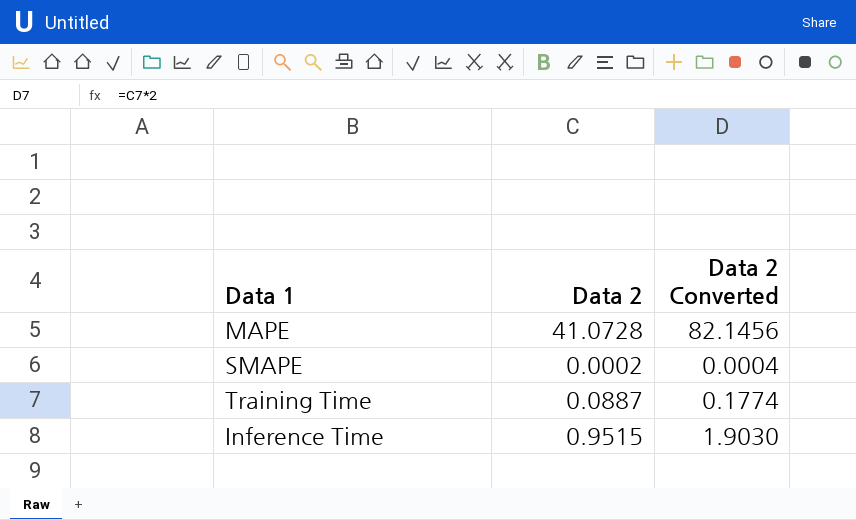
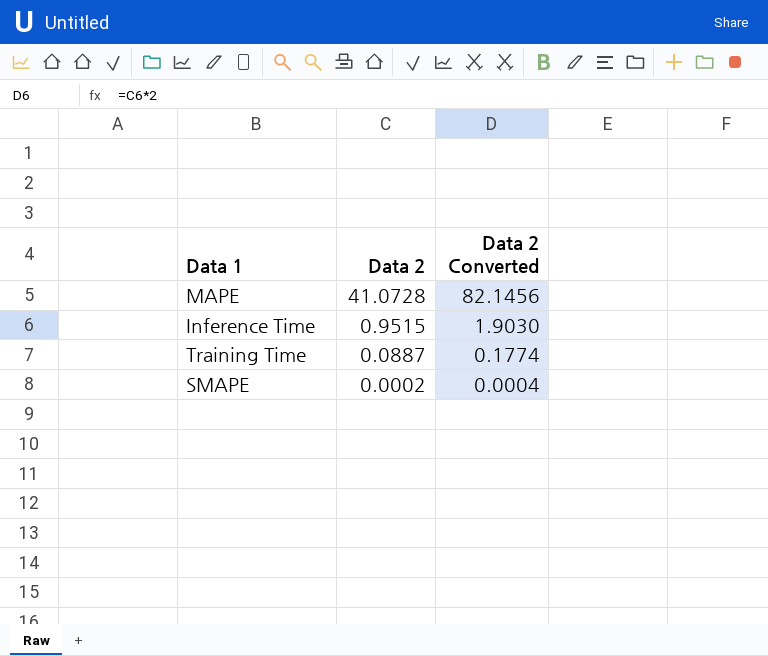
row order: none -> Data 2 descending

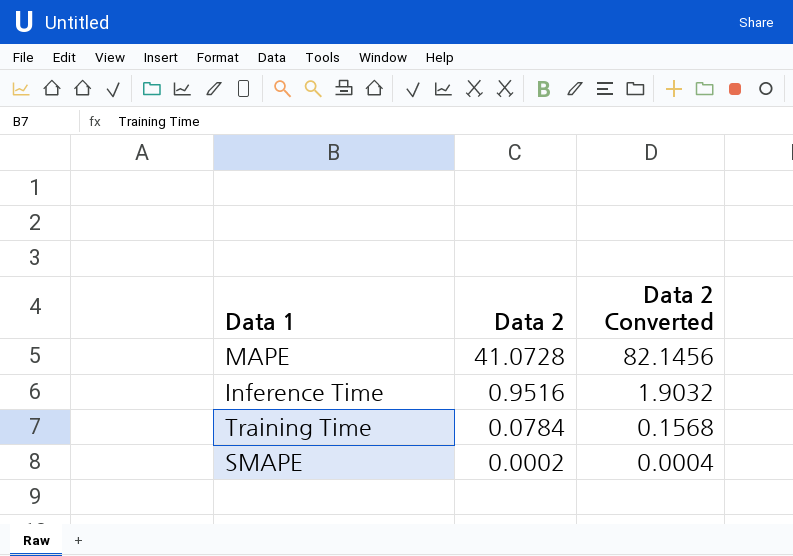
Inference Time | Data 2: 0.9515 -> 0.9516
Inference Time | Data 2 Converted: 1.9030 -> 1.9032
Training Time | Data 2: 0.0887 -> 0.0784
Training Time | Data 2 Converted: 0.1774 -> 0.1568

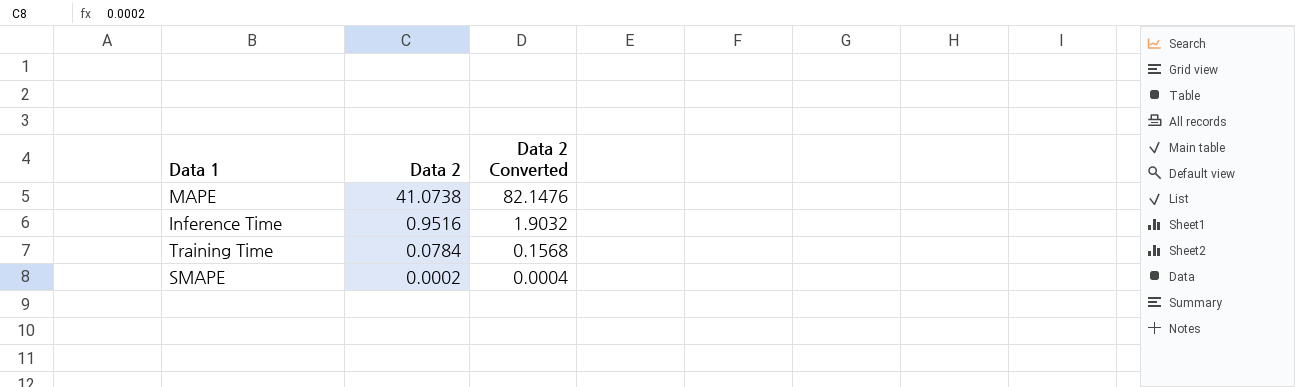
MAPE | Data 2: 41.0728 -> 41.0738
MAPE | Data 2 Converted: 82.1456 -> 82.1476

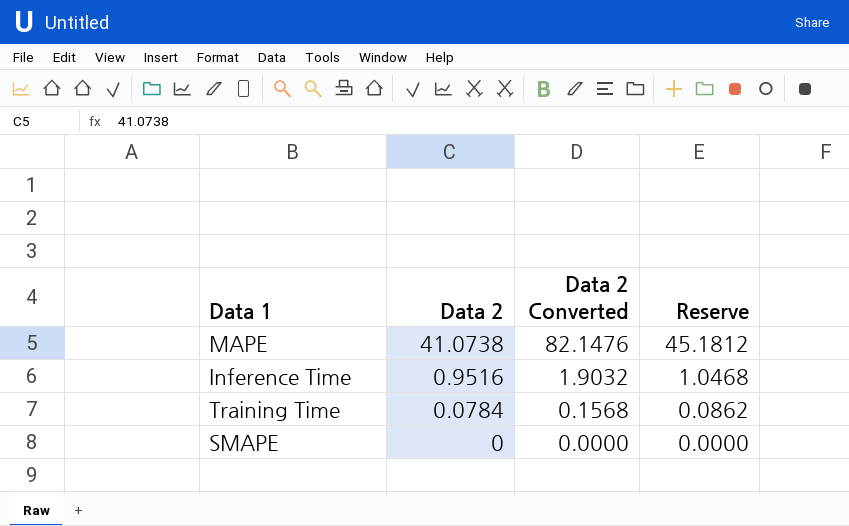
column Reserve | formula: none -> [Data 2] * 1.1
SMAPE | Data 2: 0.0002 -> 0
SMAPE | Data 2 Converted: 0.0004 -> 0.0000

